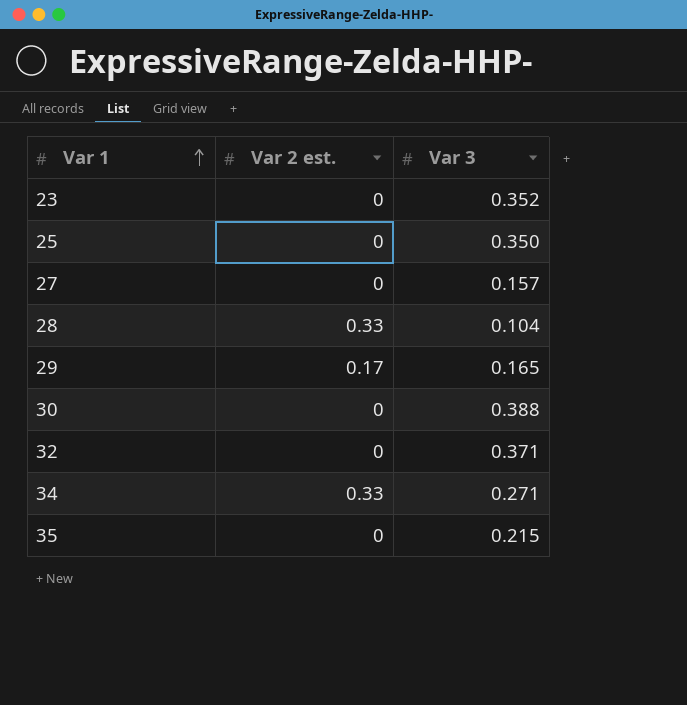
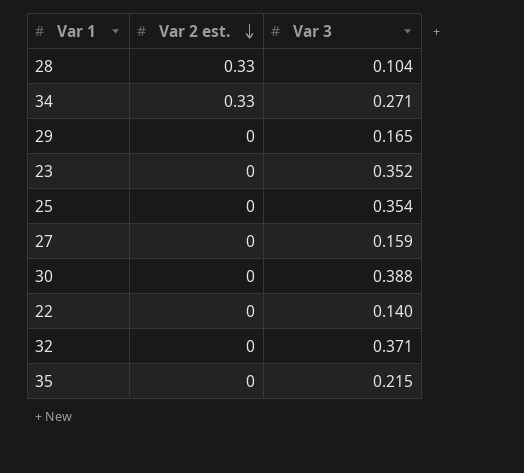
row order: Var 1 ascending -> Var 2 est. descending
29 | Var 2 est.: 0.17 -> 0
25 | Var 3: 0.350 -> 0.354
27 | Var 3: 0.157 -> 0.159
row 22: none -> 0 | 0.140

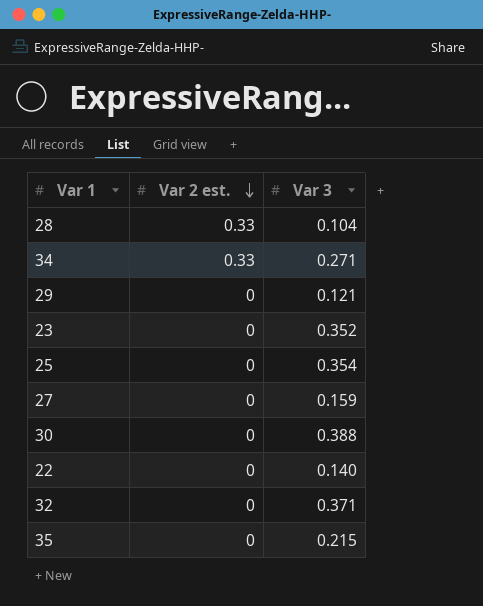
29 | Var 3: 0.165 -> 0.121

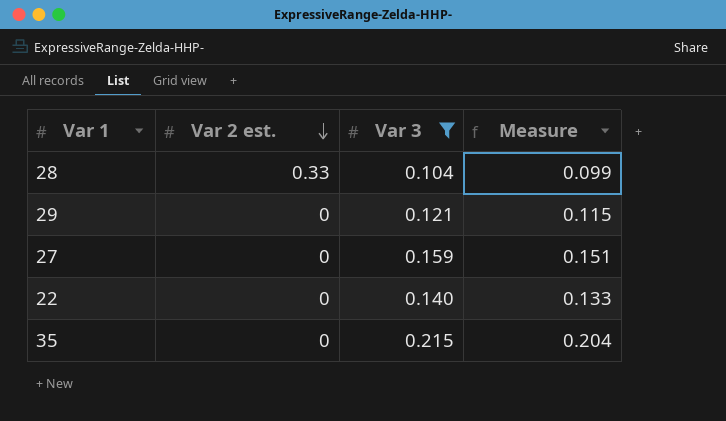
filter: none -> Var 3 <= 0.215
column Measure | formula: none -> [Var 3] * 0.95

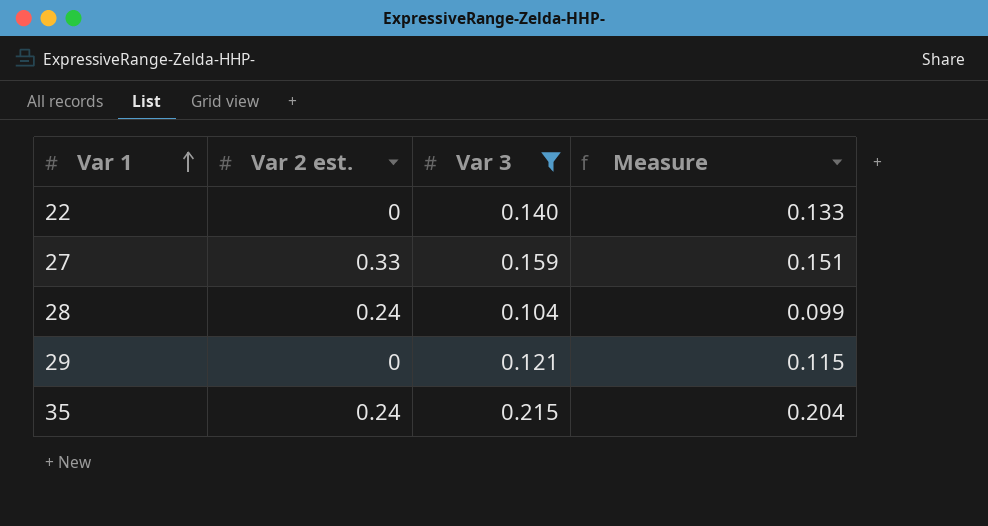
row order: Var 2 est. descending -> Var 1 ascending
27 | Var 2 est.: 0 -> 0.33
28 | Var 2 est.: 0.33 -> 0.24
35 | Var 2 est.: 0 -> 0.24

